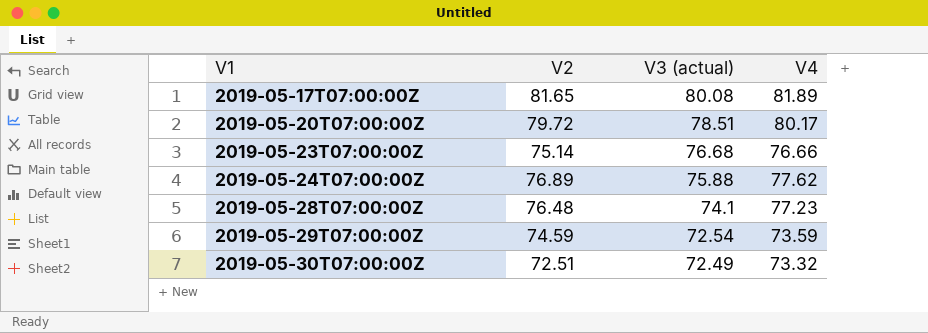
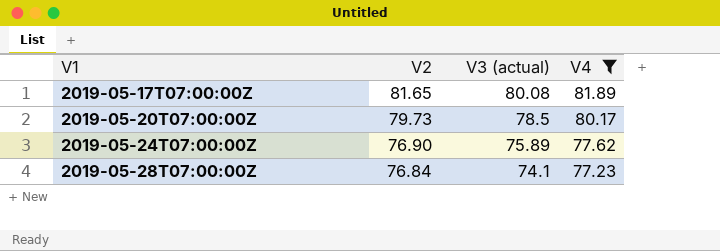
filter: none -> V4 >= 77.23
2019-05-20T07:00:00Z | V2: 79.72 -> 79.73
2019-05-20T07:00:00Z | V3 (actual): 78.51 -> 78.5
2019-05-24T07:00:00Z | V2: 76.89 -> 76.90
2019-05-24T07:00:00Z | V3 (actual): 75.88 -> 75.89
2019-05-28T07:00:00Z | V2: 76.48 -> 76.84

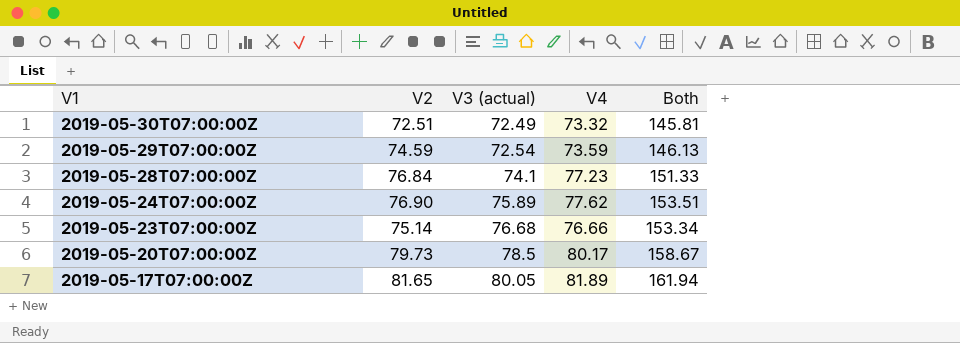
filter: V4 >= 77.23 -> none
row order: V1 ascending -> V1 descending
column Both | formula: none -> [V3 (actual)] + [V4]
2019-05-17T07:00:00Z | V3 (actual): 80.08 -> 80.05

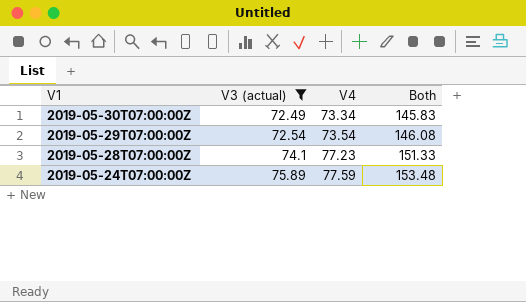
filter: none -> V3 (actual) <= 75.89
column V2 | position: 2 -> none
2019-05-30T07:00:00Z | V4: 73.32 -> 73.34
2019-05-30T07:00:00Z | Both: 145.81 -> 145.83
2019-05-29T07:00:00Z | V4: 73.59 -> 73.54
2019-05-29T07:00:00Z | Both: 146.13 -> 146.08
2019-05-24T07:00:00Z | V4: 77.62 -> 77.59
2019-05-24T07:00:00Z | Both: 153.51 -> 153.48

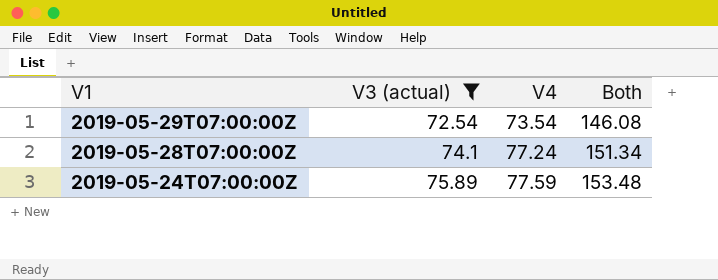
row 2019-05-30T07:00:00Z: 72.49 | 73.34 | 145.83 -> none
2019-05-28T07:00:00Z | V4: 77.23 -> 77.24
2019-05-28T07:00:00Z | Both: 151.33 -> 151.34

